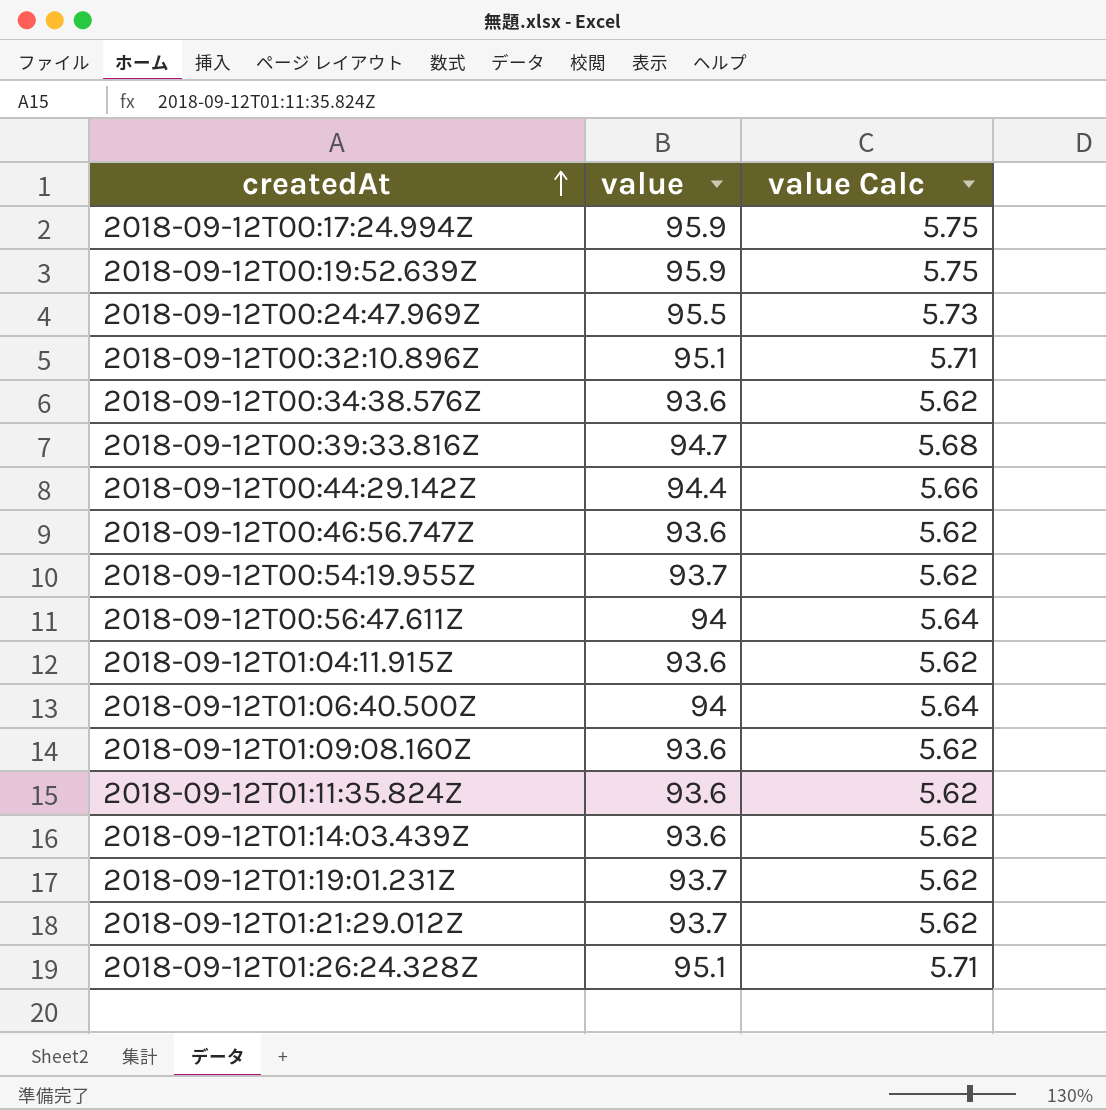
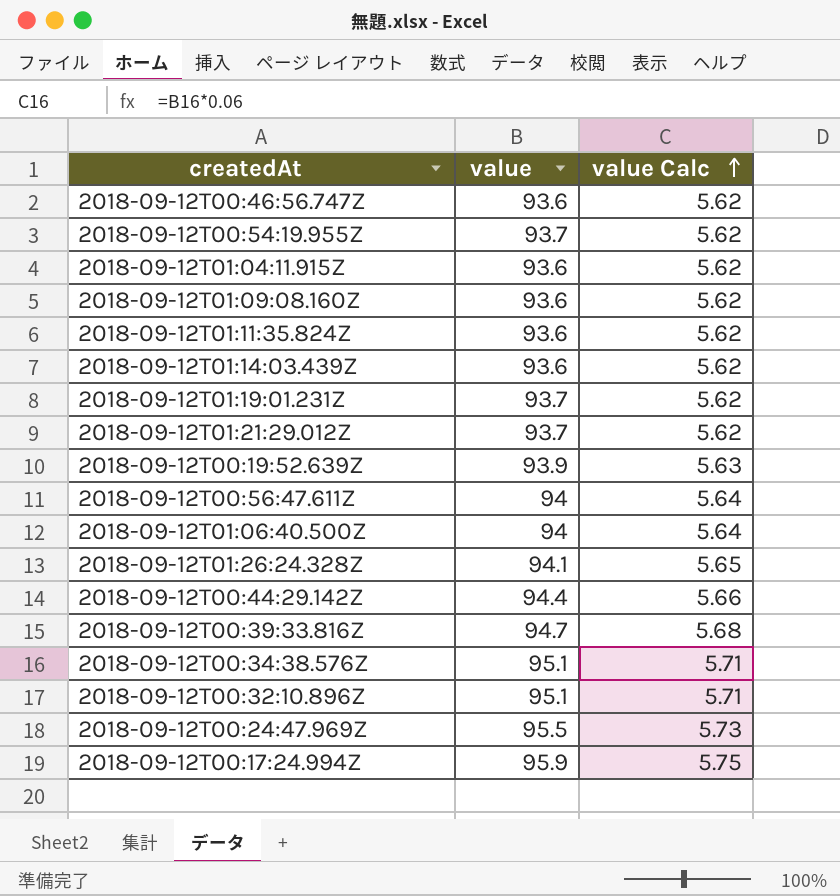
row order: createdAt ascending -> value Calc ascending
2018-09-12T00:19:52.639Z | value: 95.9 -> 93.9
2018-09-12T00:19:52.639Z | value Calc: 5.75 -> 5.63
2018-09-12T01:26:24.328Z | value: 95.1 -> 94.1
2018-09-12T01:26:24.328Z | value Calc: 5.71 -> 5.65
2018-09-12T00:34:38.576Z | value: 93.6 -> 95.1
2018-09-12T00:34:38.576Z | value Calc: 5.62 -> 5.71

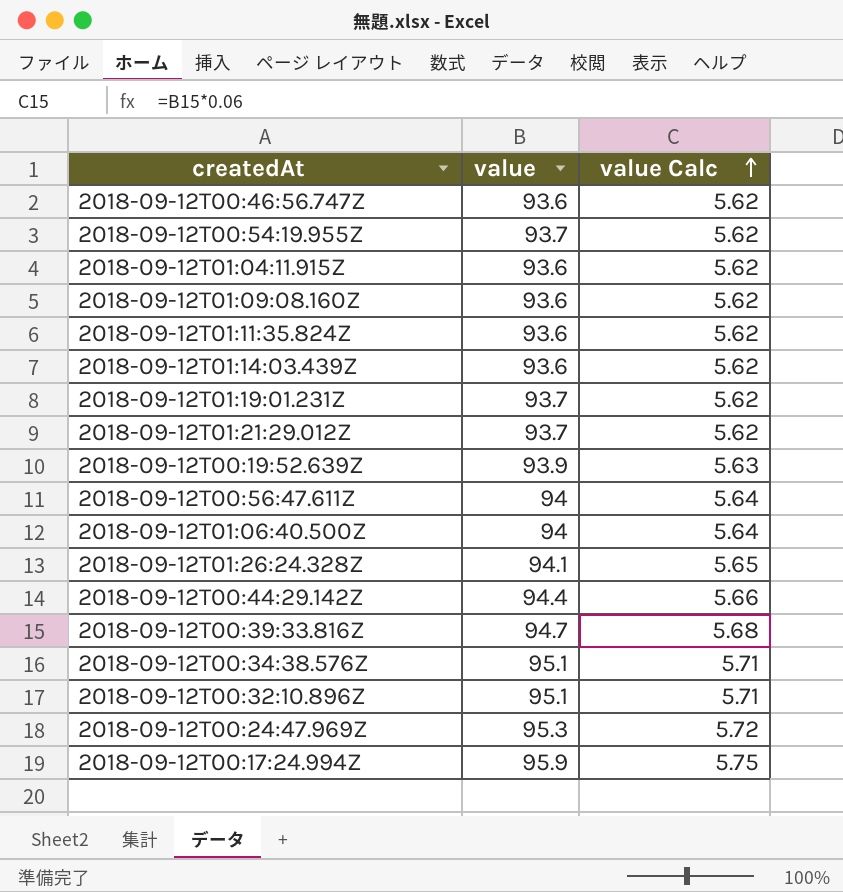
2018-09-12T00:24:47.969Z | value: 95.5 -> 95.3
2018-09-12T00:24:47.969Z | value Calc: 5.73 -> 5.72

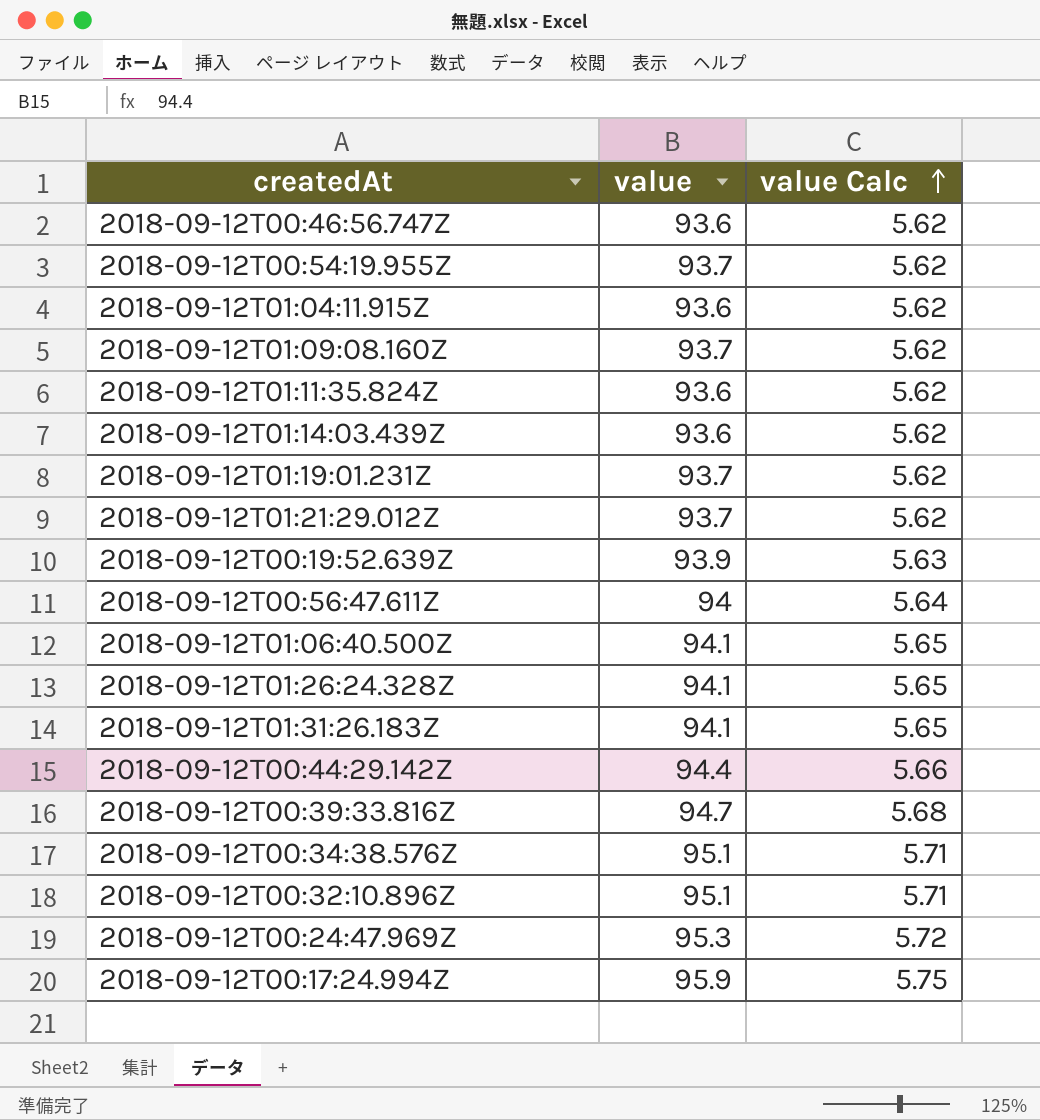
2018-09-12T01:09:08.160Z | value: 93.6 -> 93.7
2018-09-12T01:06:40.500Z | value: 94 -> 94.1
2018-09-12T01:06:40.500Z | value Calc: 5.64 -> 5.65
row 2018-09-12T01:31:26.183Z: none -> 94.1 | 5.65

